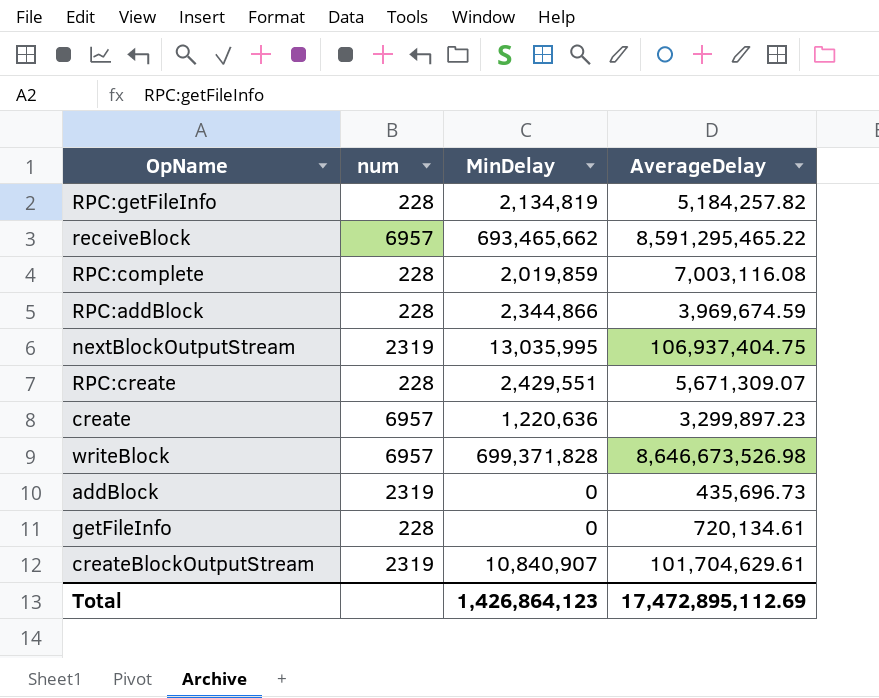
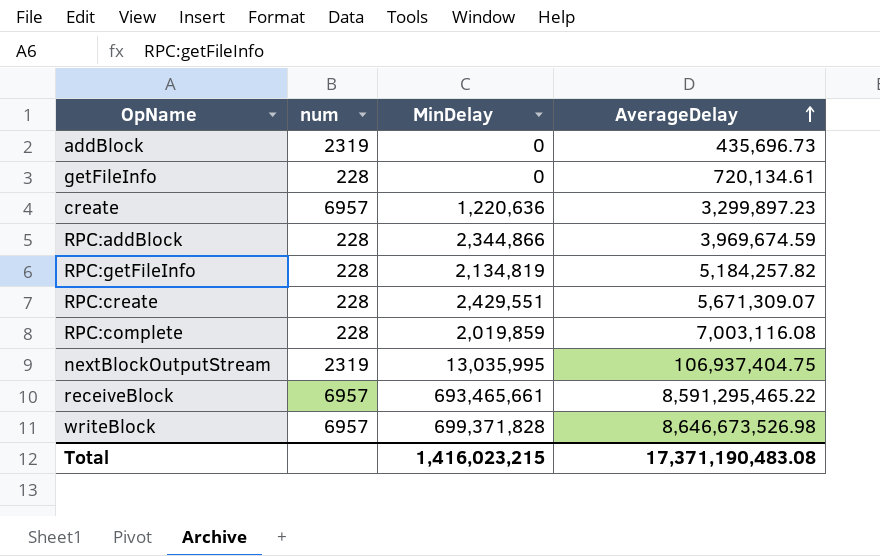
row order: none -> AverageDelay ascending
row createBlockOutputStream: 2319 | 10,840,907 | 101,704,629.61 -> none
receiveBlock | MinDelay: 693,465,662 -> 693,465,661
Total | MinDelay: 1,426,864,123 -> 1,416,023,215
Total | AverageDelay: 17,472,895,112.69 -> 17,371,190,483.08

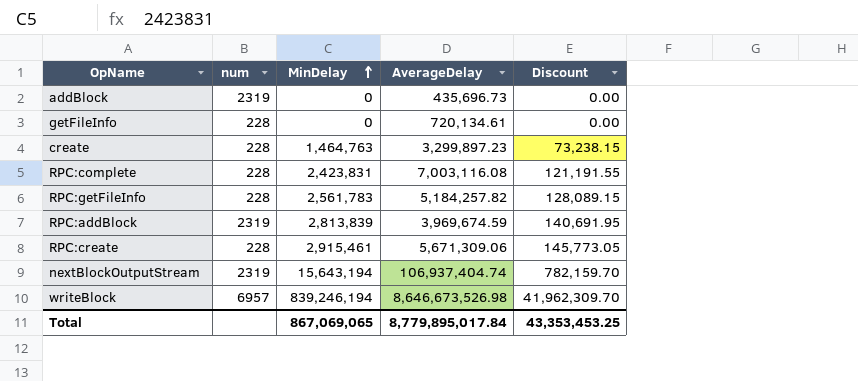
row order: AverageDelay ascending -> MinDelay ascending
column Discount | formula: none -> [MinDelay] * 0.05
row receiveBlock: 6957 | 693,465,661 | 8,591,295,465.22 -> none
create | num: 6957 -> 228
create | MinDelay: 1,220,636 -> 1,464,763
RPC:complete | MinDelay: 2,019,859 -> 2,423,831
RPC:getFileInfo | MinDelay: 2,134,819 -> 2,561,783
RPC:addBlock | num: 228 -> 2319
RPC:addBlock | MinDelay: 2,344,866 -> 2,813,839
RPC:create | MinDelay: 2,429,551 -> 2,915,461
RPC:create | AverageDelay: 5,671,309.07 -> 5,671,309.06
nextBlockOutputStream | MinDelay: 13,035,995 -> 15,643,194
nextBlockOutputStream | AverageDelay: 106,937,404.75 -> 106,937,404.74
writeBlock | MinDelay: 699,371,828 -> 839,246,194
Total | MinDelay: 1,416,023,215 -> 867,069,065
Total | AverageDelay: 17,371,190,483.08 -> 8,779,895,017.84

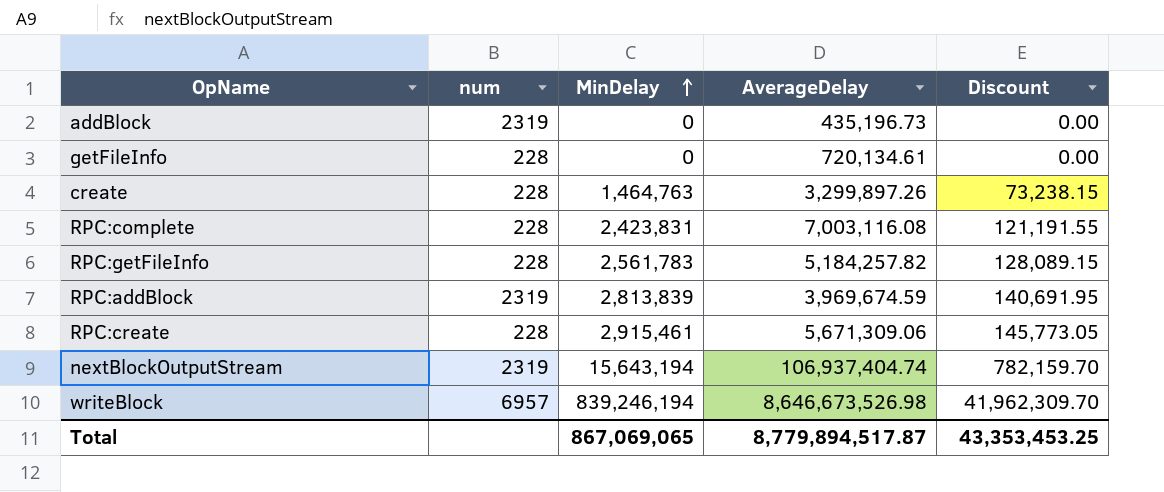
addBlock | AverageDelay: 435,696.73 -> 435,196.73
create | AverageDelay: 3,299,897.23 -> 3,299,897.26
Total | AverageDelay: 8,779,895,017.84 -> 8,779,894,517.87

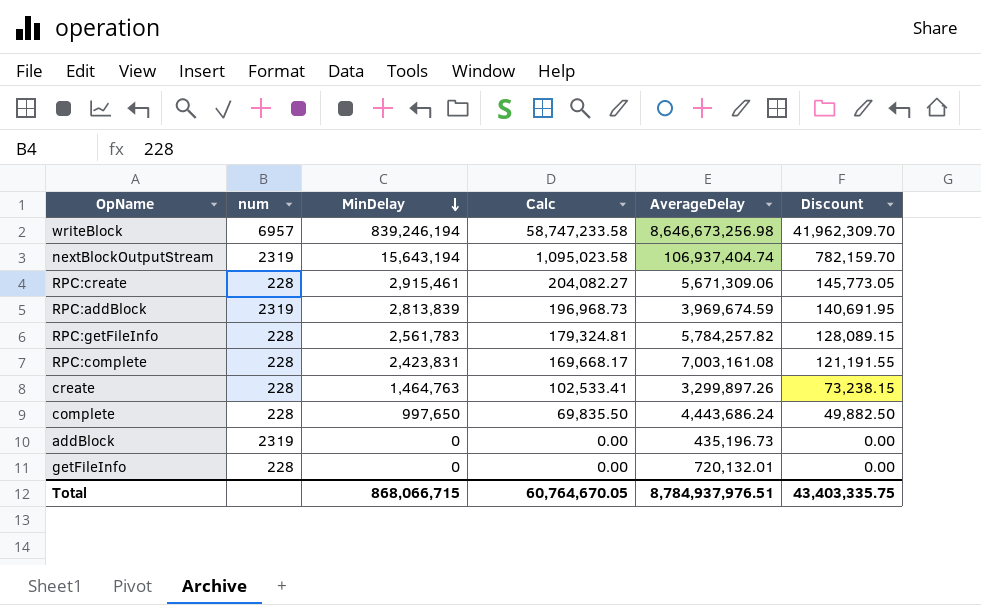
row order: MinDelay ascending -> MinDelay descending
column Calc | formula: none -> [MinDelay] * 0.07
writeBlock | AverageDelay: 8,646,673,526.98 -> 8,646,673,256.98
RPC:getFileInfo | AverageDelay: 5,184,257.82 -> 5,784,257.82
RPC:complete | AverageDelay: 7,003,116.08 -> 7,003,161.08
row complete: none -> 228 | 997,650 | 69,835.50 | 4,443,686.24 | 49,882.50
getFileInfo | AverageDelay: 720,134.61 -> 720,132.01
Total | MinDelay: 867,069,065 -> 868,066,715
Total | AverageDelay: 8,779,894,517.87 -> 8,784,937,976.51
Total | Discount: 43,353,453.25 -> 43,403,335.75

